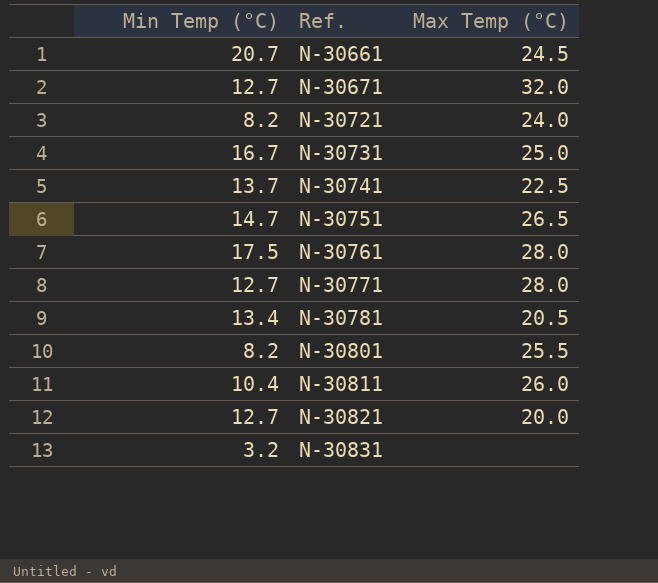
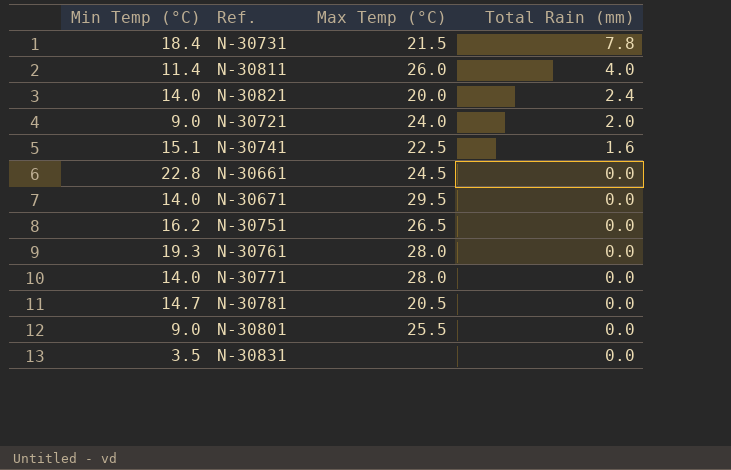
row order: Ref. ascending -> Total Rain (mm) descending
column Total Rain (mm) | position: none -> 4
N-30731 | Min Temp (°C): 16.7 -> 18.4
N-30731 | Max Temp (°C): 25.0 -> 21.5
N-30811 | Min Temp (°C): 10.4 -> 11.4
N-30821 | Min Temp (°C): 12.7 -> 14.0
N-30721 | Min Temp (°C): 8.2 -> 9.0
N-30741 | Min Temp (°C): 13.7 -> 15.1
N-30661 | Min Temp (°C): 20.7 -> 22.8
N-30671 | Min Temp (°C): 12.7 -> 14.0
N-30671 | Max Temp (°C): 32.0 -> 29.5
N-30751 | Min Temp (°C): 14.7 -> 16.2
N-30761 | Min Temp (°C): 17.5 -> 19.3
N-30771 | Min Temp (°C): 12.7 -> 14.0
N-30781 | Min Temp (°C): 13.4 -> 14.7
N-30801 | Min Temp (°C): 8.2 -> 9.0
N-30831 | Min Temp (°C): 3.2 -> 3.5

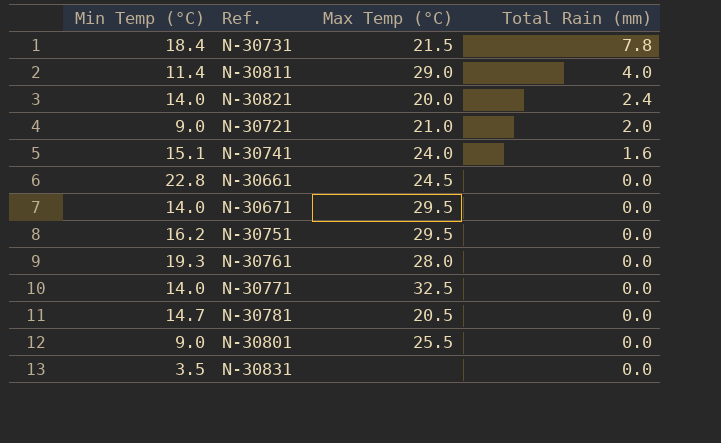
N-30811 | Max Temp (°C): 26.0 -> 29.0
N-30721 | Max Temp (°C): 24.0 -> 21.0
N-30741 | Max Temp (°C): 22.5 -> 24.0
N-30751 | Max Temp (°C): 26.5 -> 29.5
N-30771 | Max Temp (°C): 28.0 -> 32.5

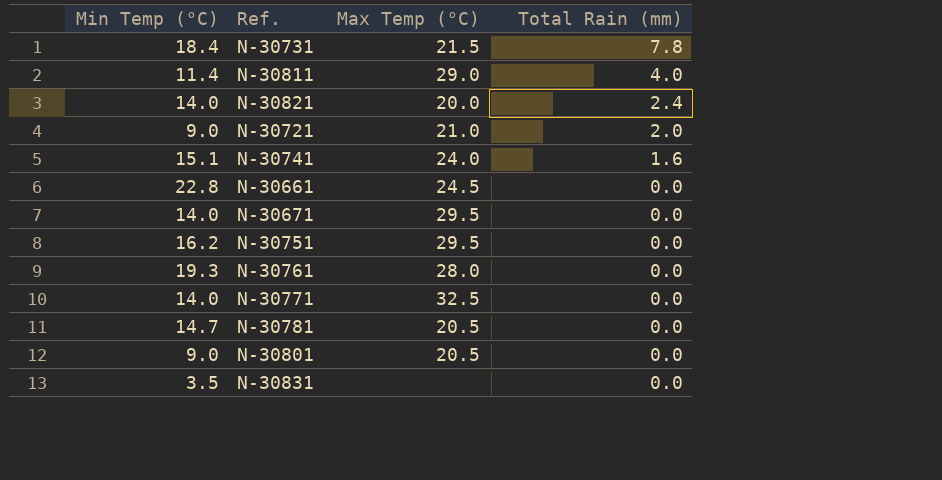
N-30801 | Max Temp (°C): 25.5 -> 20.5

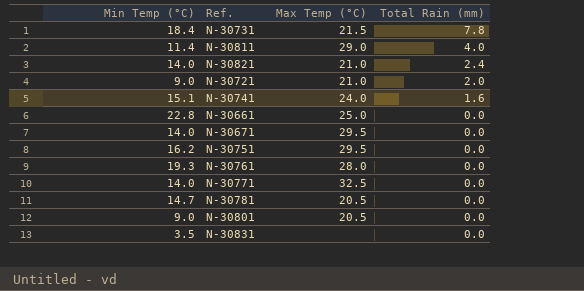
N-30821 | Max Temp (°C): 20.0 -> 21.0
N-30661 | Max Temp (°C): 24.5 -> 25.0

